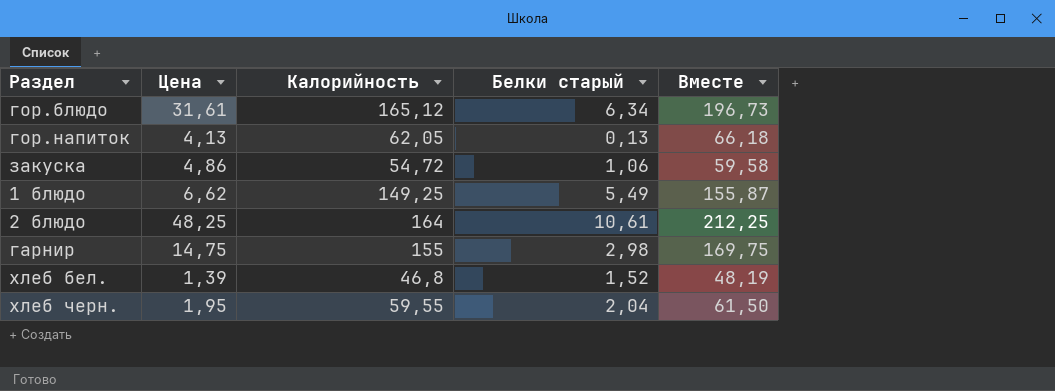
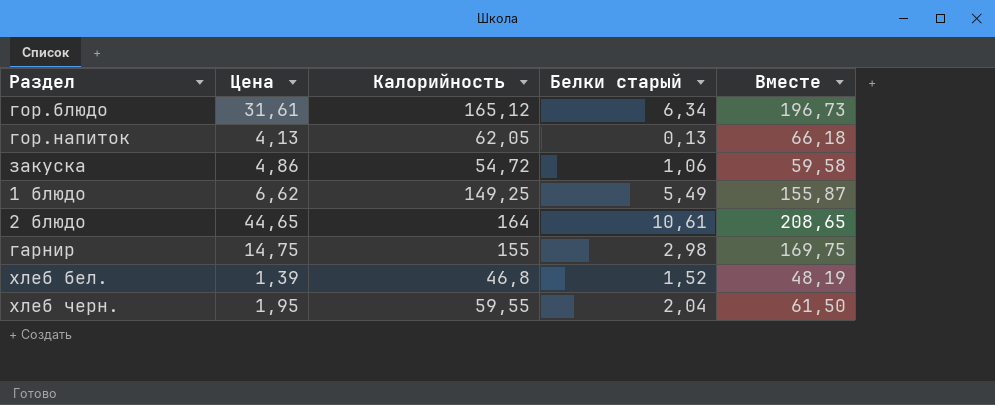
2 блюдо | Цена: 48,25 -> 44,65
2 блюдо | Вместе: 212,25 -> 208,65

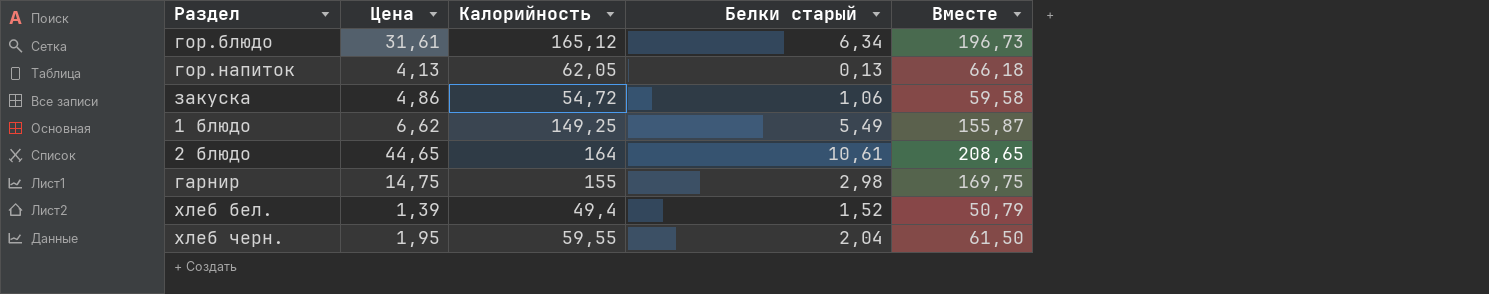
хлеб бел. | Калорийность: 46,8 -> 49,4
хлеб бел. | Вместе: 48,19 -> 50,79

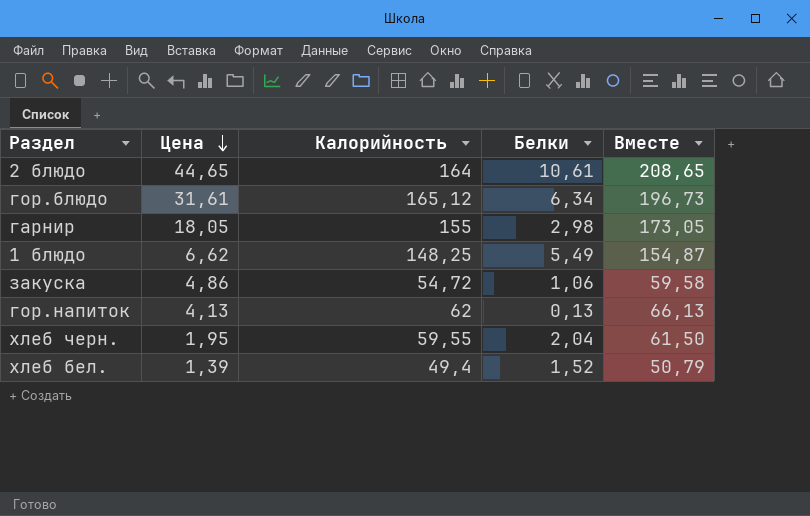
row order: none -> Цена descending
column name: Белки старый -> Белки
гарнир | Цена: 14,75 -> 18,05
гарнир | Вместе: 169,75 -> 173,05
1 блюдо | Калорийность: 149,25 -> 148,25
1 блюдо | Вместе: 155,87 -> 154,87
гор.напиток | Калорийность: 62,05 -> 62
гор.напиток | Вместе: 66,18 -> 66,13

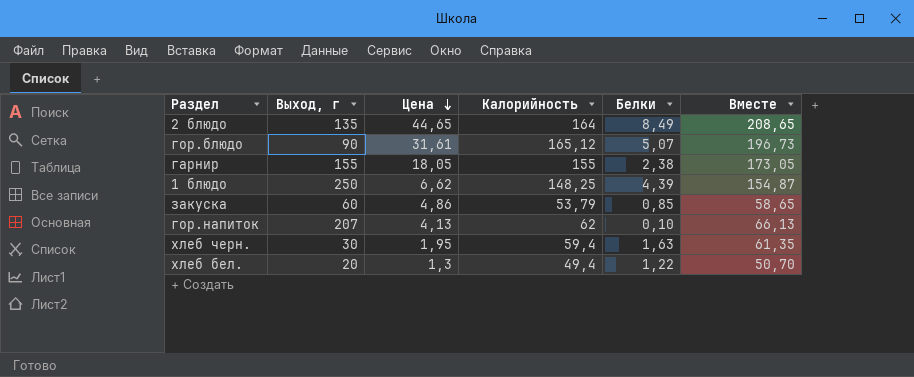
column Выход, г | position: none -> 2
2 блюдо | Белки: 10,61 -> 8,49
гор.блюдо | Белки: 6,34 -> 5,07
гарнир | Белки: 2,98 -> 2,38
1 блюдо | Белки: 5,49 -> 4,39
закуска | Калорийность: 54,72 -> 53,79
закуска | Белки: 1,06 -> 0,85
закуска | Вместе: 59,58 -> 58,65
гор.напиток | Белки: 0,13 -> 0,10
хлеб черн. | Калорийность: 59,55 -> 59,4
хлеб черн. | Белки: 2,04 -> 1,63
хлеб черн. | Вместе: 61,50 -> 61,35
хлеб бел. | Цена: 1,39 -> 1,3
хлеб бел. | Белки: 1,52 -> 1,22
хлеб бел. | Вместе: 50,79 -> 50,70

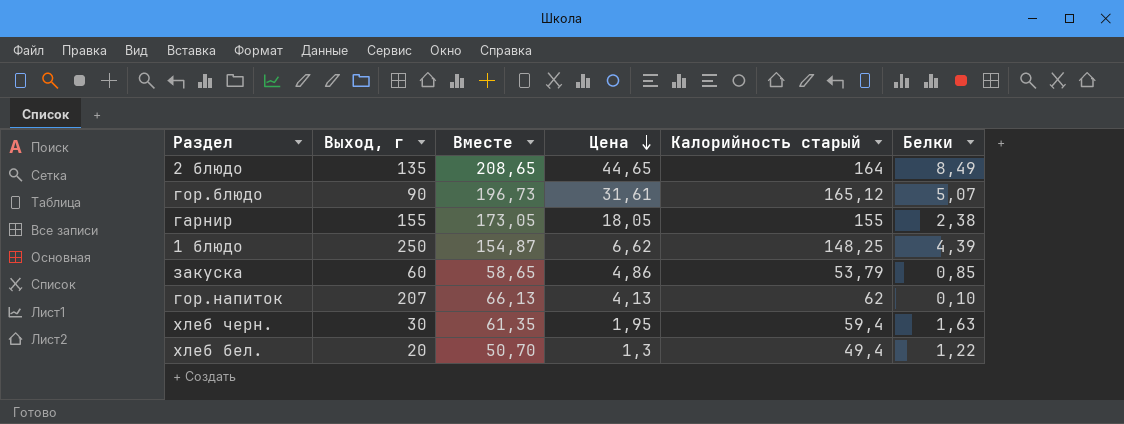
column Вместе | position: 6 -> 3
column name: Калорийность -> Калорийность старый

